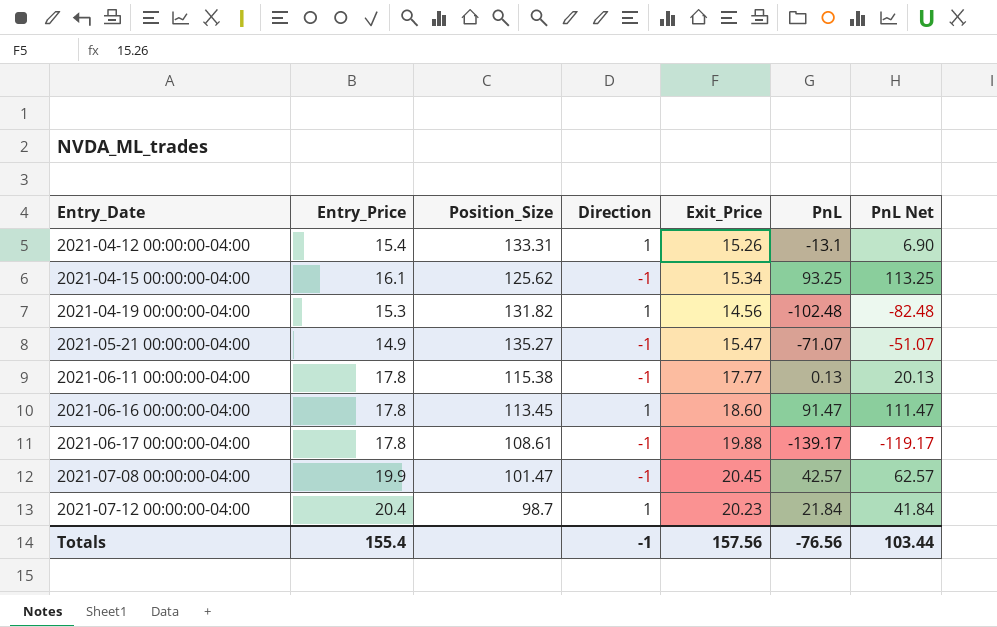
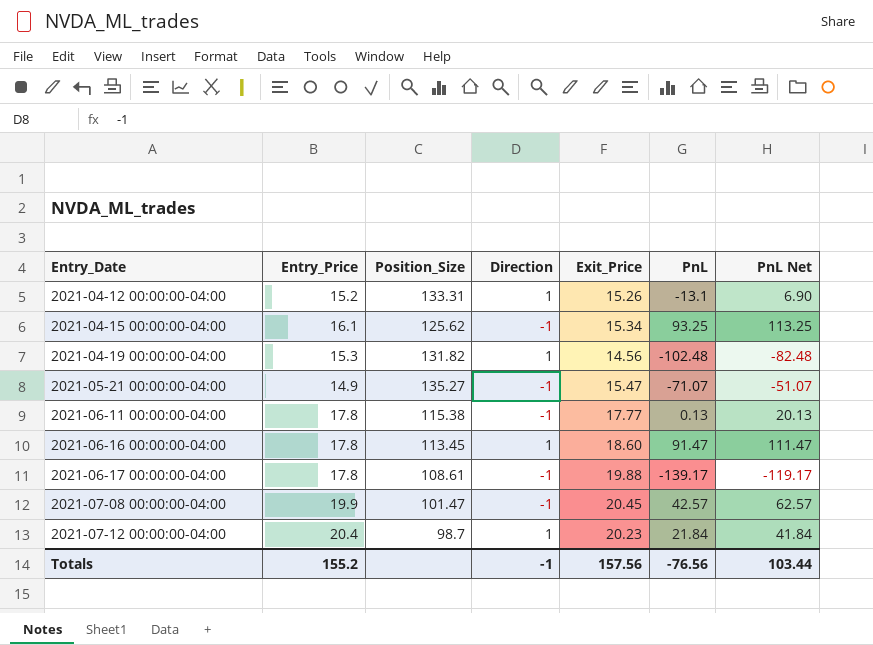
2021-04-12 00:00:00-04:00 | Entry_Price: 15.4 -> 15.2
Totals | Entry_Price: 155.4 -> 155.2

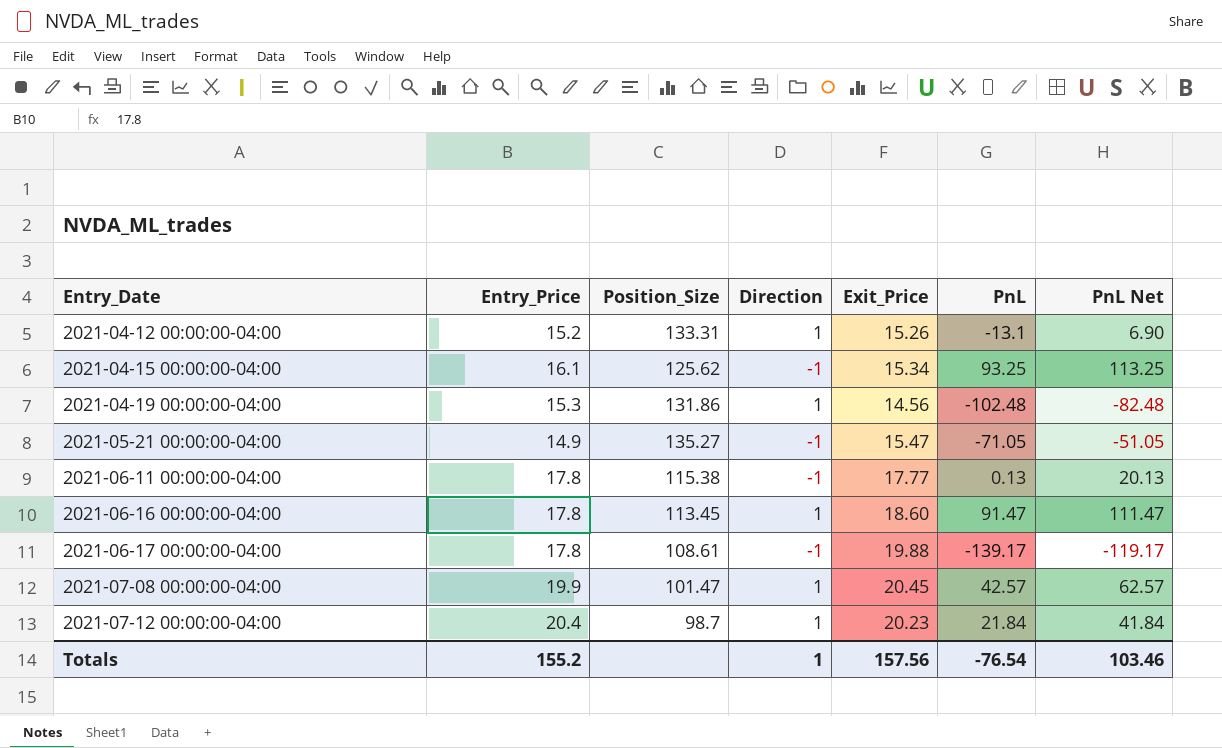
2021-04-19 00:00:00-04:00 | Position_Size: 131.82 -> 131.86
2021-05-21 00:00:00-04:00 | PnL: -71.07 -> -71.05
2021-05-21 00:00:00-04:00 | PnL Net: -51.07 -> -51.05
2021-07-08 00:00:00-04:00 | Direction: -1 -> 1
Totals | Direction: -1 -> 1
Totals | PnL: -76.56 -> -76.54
Totals | PnL Net: 103.44 -> 103.46

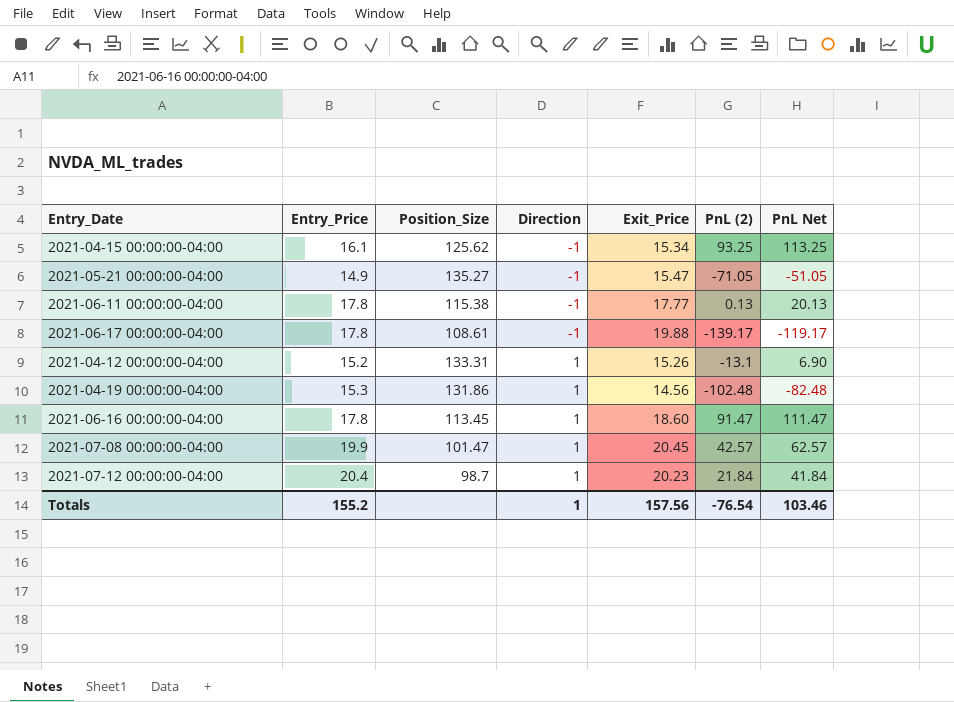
row order: Entry_Date ascending -> Direction ascending
column name: PnL -> PnL (2)

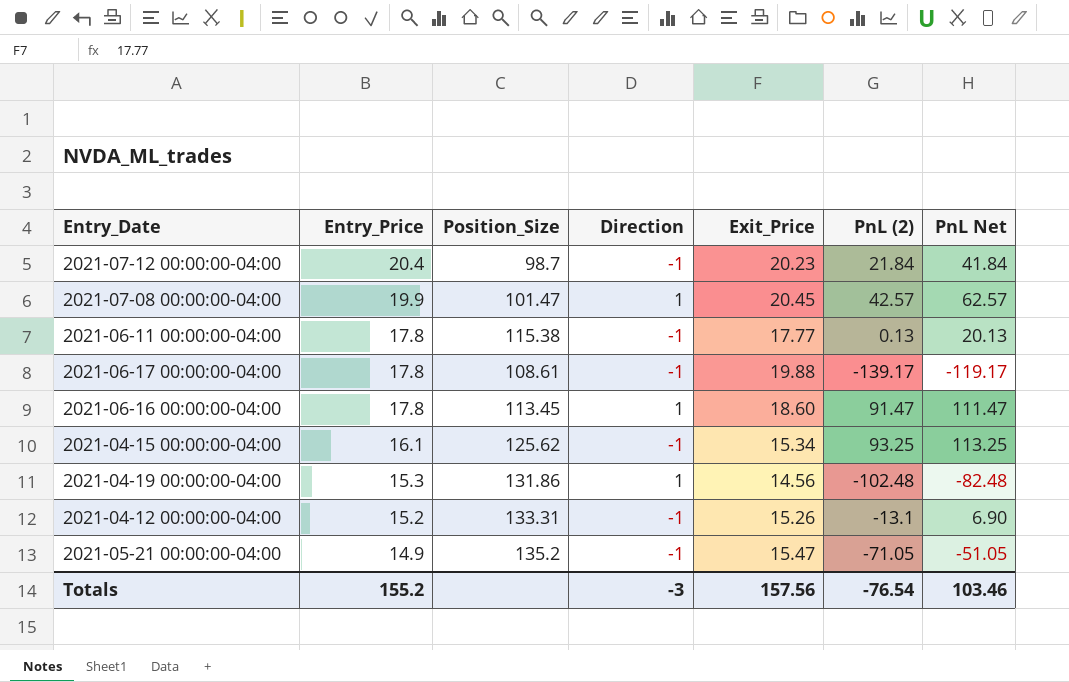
row order: Direction ascending -> Entry_Price descending
2021-07-12 00:00:00-04:00 | Direction: 1 -> -1
2021-04-12 00:00:00-04:00 | Direction: 1 -> -1
2021-05-21 00:00:00-04:00 | Position_Size: 135.27 -> 135.2
Totals | Direction: 1 -> -3

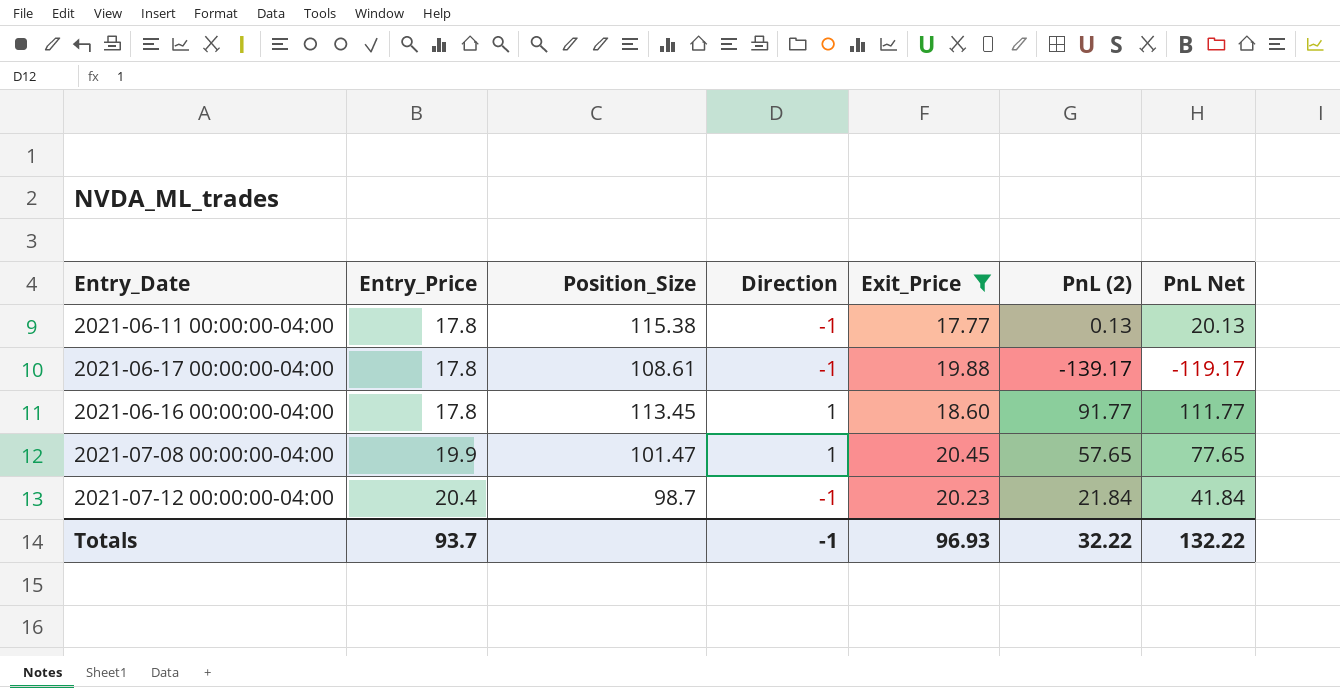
filter: none -> Exit_Price >= 17.77
row order: Entry_Price descending -> Entry_Price ascending
2021-06-16 00:00:00-04:00 | PnL (2): 91.47 -> 91.77
2021-06-16 00:00:00-04:00 | PnL Net: 111.47 -> 111.77
2021-07-08 00:00:00-04:00 | PnL (2): 42.57 -> 57.65
2021-07-08 00:00:00-04:00 | PnL Net: 62.57 -> 77.65
Totals | Entry_Price: 155.2 -> 93.7
Totals | Direction: -3 -> -1
Totals | Exit_Price: 157.56 -> 96.93
Totals | PnL (2): -76.54 -> 32.22
Totals | PnL Net: 103.46 -> 132.22

